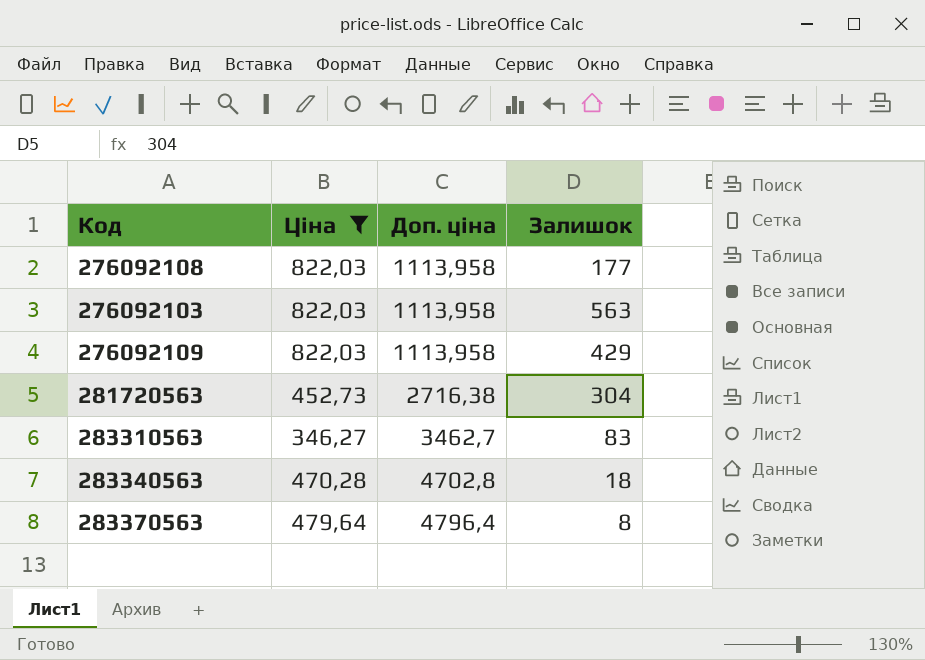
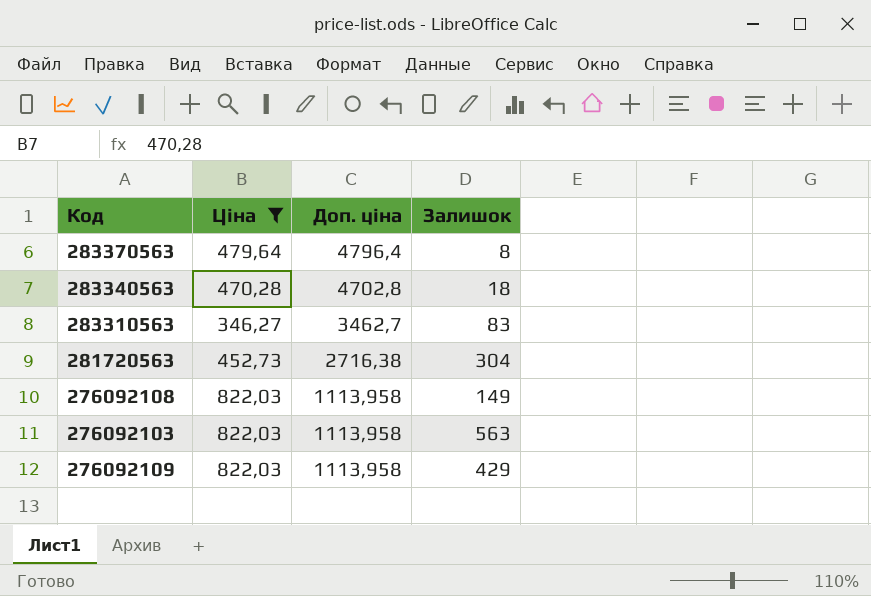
row order: Доп. ціна ascending -> Доп. ціна descending
276092108 | Залишок: 177 -> 149

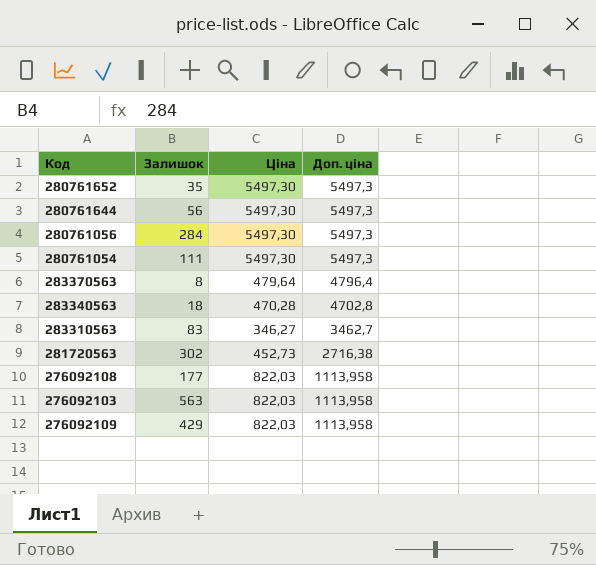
filter: Ціна != 5497,30 -> none
column Залишок | position: 4 -> 2
281720563 | Залишок: 304 -> 302
276092108 | Залишок: 149 -> 177

